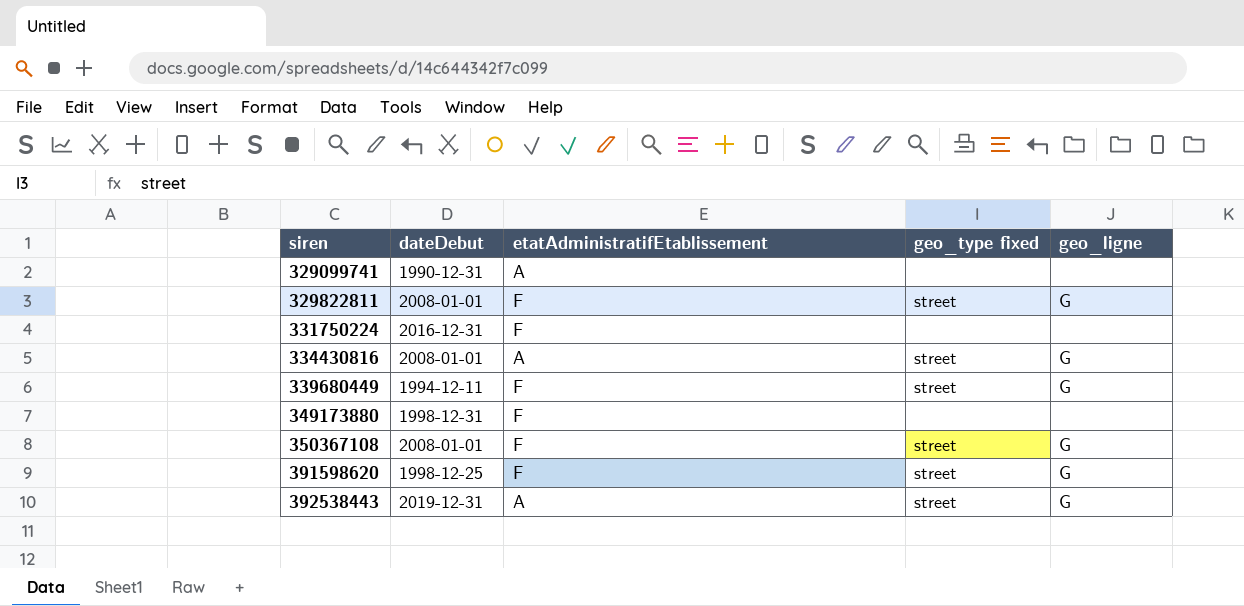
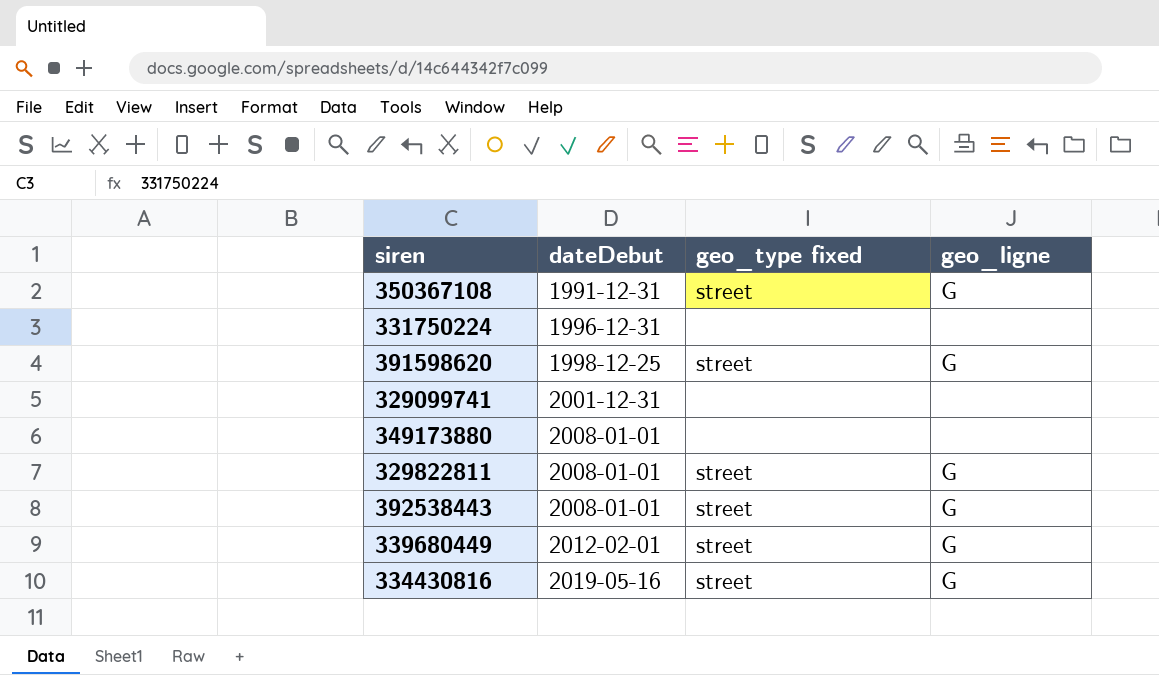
row order: siren ascending -> dateDebut ascending
column etatAdministratifEtablissement | position: 3 -> none
350367108 | dateDebut: 2008-01-01 -> 1991-12-31
331750224 | dateDebut: 2016-12-31 -> 1996-12-31
329099741 | dateDebut: 1990-12-31 -> 2001-12-31
349173880 | dateDebut: 1998-12-31 -> 2008-01-01
392538443 | dateDebut: 2019-12-31 -> 2008-01-01
339680449 | dateDebut: 1994-12-11 -> 2012-02-01
334430816 | dateDebut: 2008-01-01 -> 2019-05-16

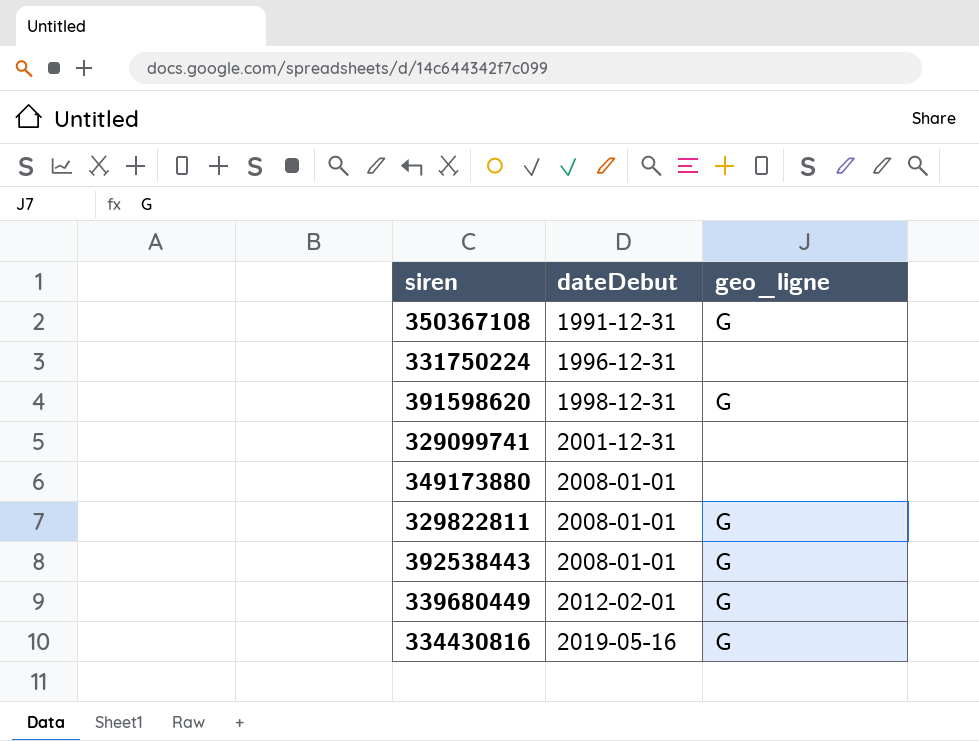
column geo_type fixed | position: 3 -> none
391598620 | dateDebut: 1998-12-25 -> 1998-12-31

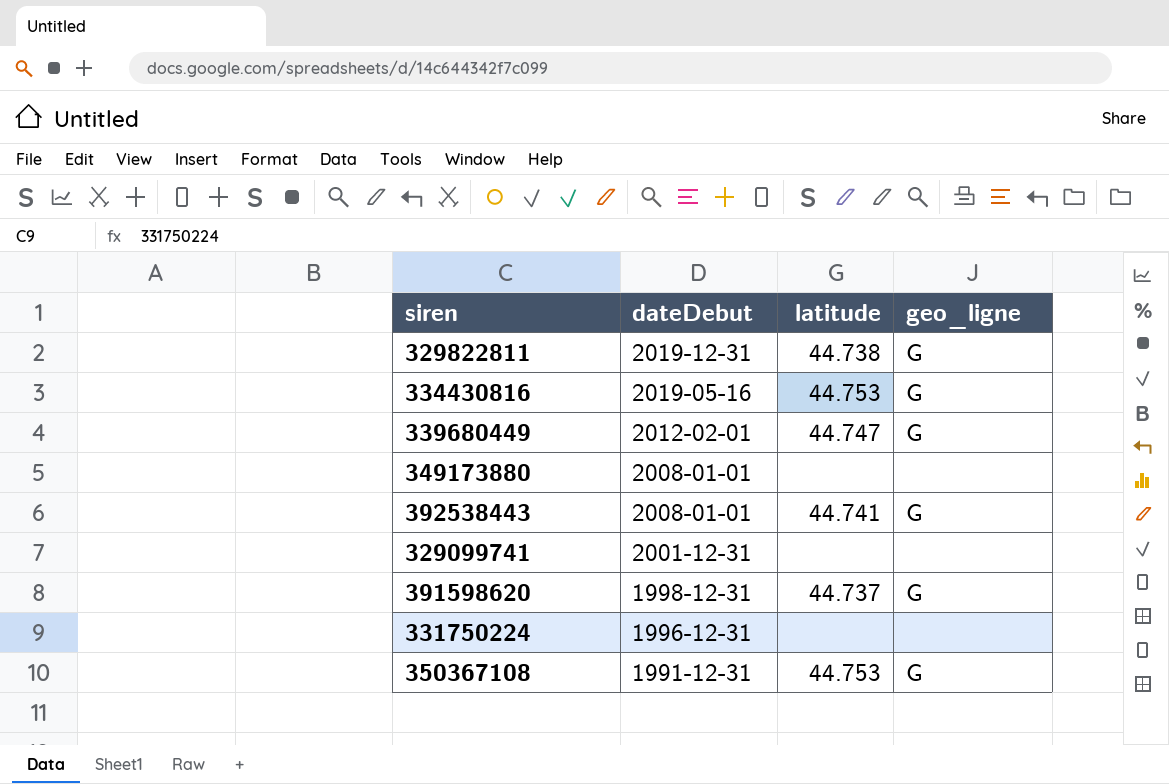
row order: dateDebut ascending -> dateDebut descending
column latitude | position: none -> 3
329822811 | dateDebut: 2008-01-01 -> 2019-12-31

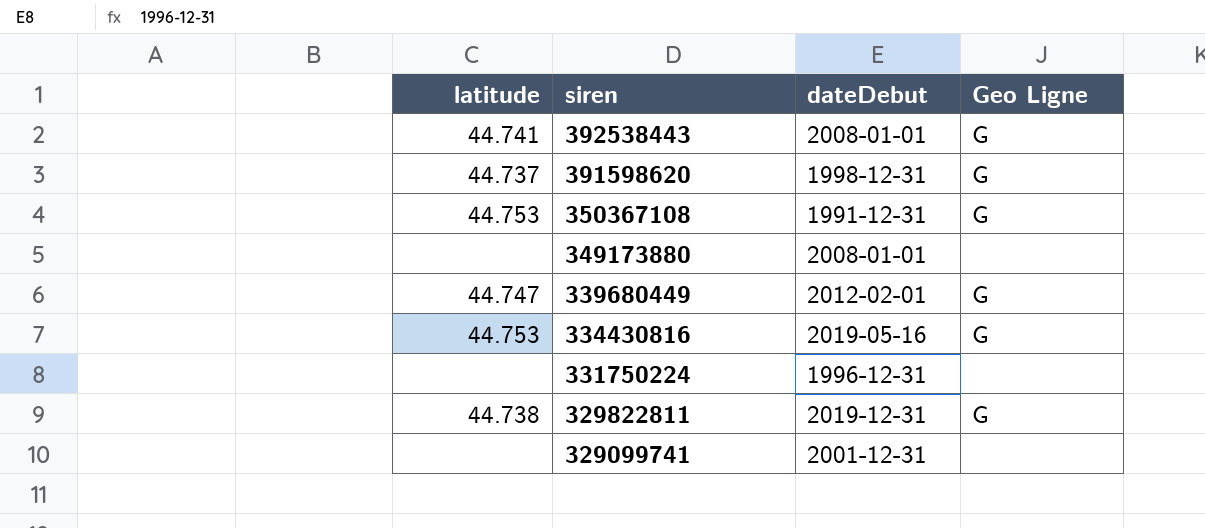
row order: dateDebut descending -> siren descending
column latitude | position: 3 -> 1
column name: geo_ligne -> Geo Ligne

